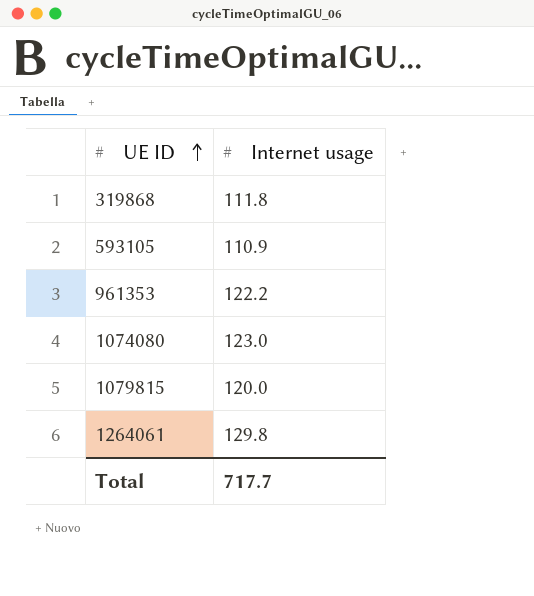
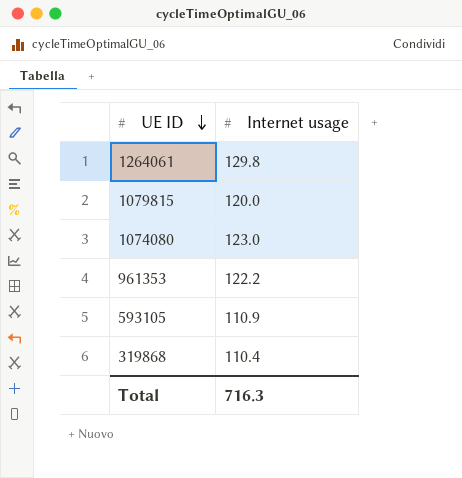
row order: UE ID ascending -> UE ID descending
319868 | Internet usage: 111.8 -> 110.4
Total | Internet usage: 717.7 -> 716.3

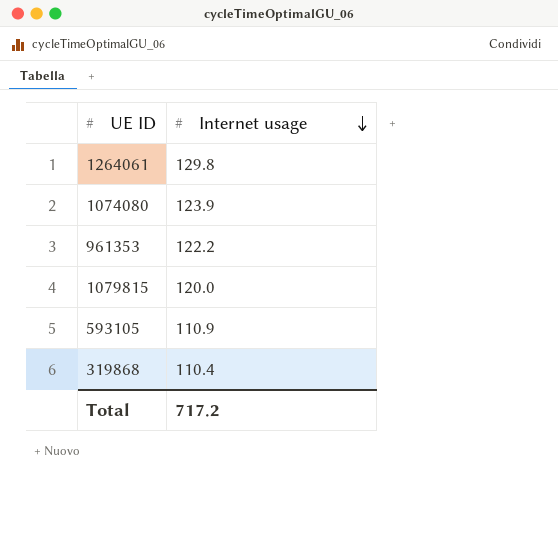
row order: UE ID descending -> Internet usage descending
1074080 | Internet usage: 123.0 -> 123.9
Total | Internet usage: 716.3 -> 717.2

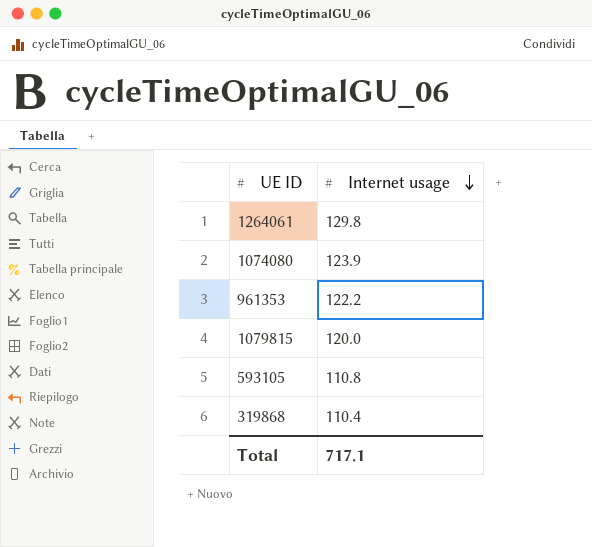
593105 | Internet usage: 110.9 -> 110.8
Total | Internet usage: 717.2 -> 717.1

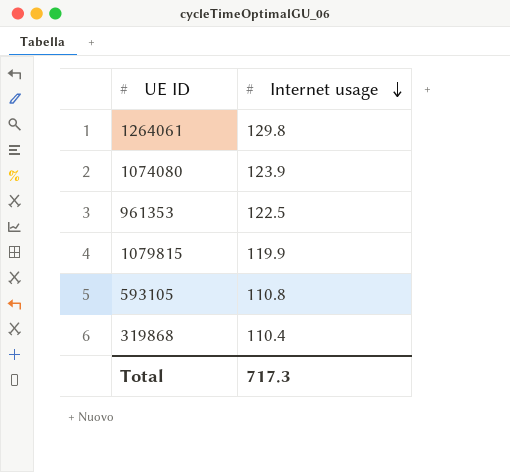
961353 | Internet usage: 122.2 -> 122.5
1079815 | Internet usage: 120.0 -> 119.9
Total | Internet usage: 717.1 -> 717.3

